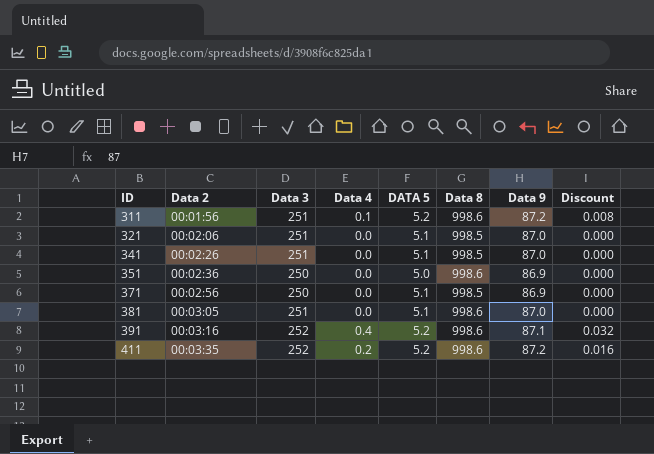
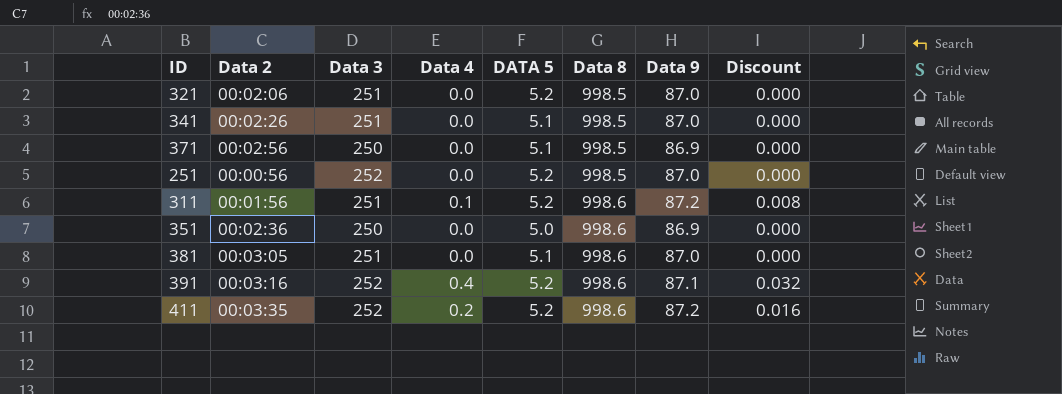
row order: ID ascending -> Data 8 ascending
321 | DATA 5: 5.1 -> 5.2
row 251: none -> 00:00:56 | 252 | 0.0 | 5.2 | 998.5 | 87.0 | 0.000

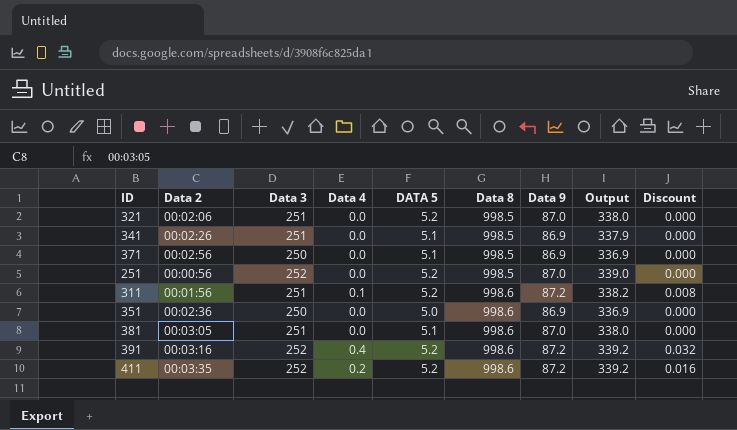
column Output | formula: none -> [Data 3] + [Data 9]
341 | Data 9: 87.0 -> 86.9
391 | Data 9: 87.1 -> 87.2

